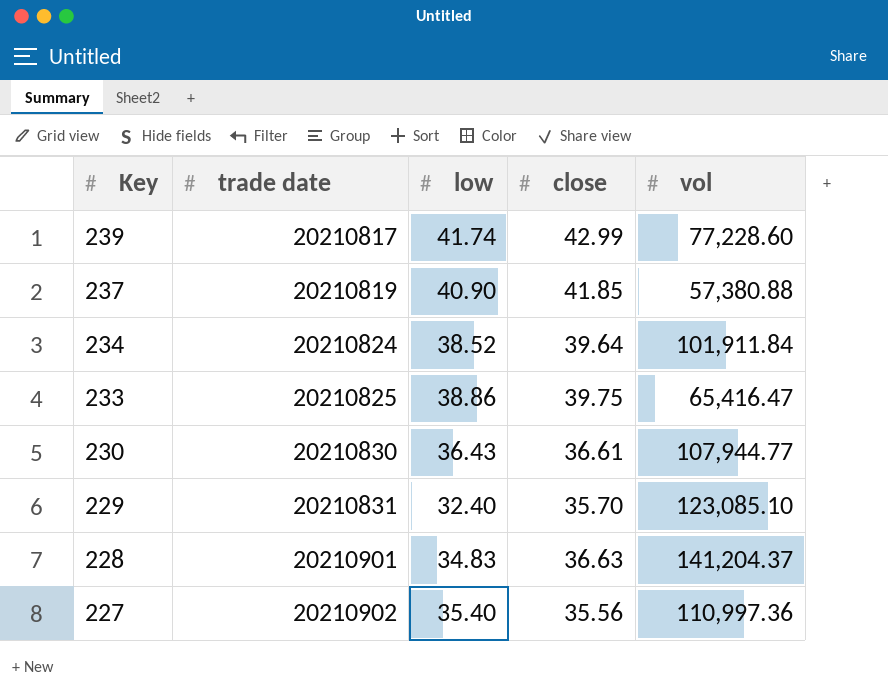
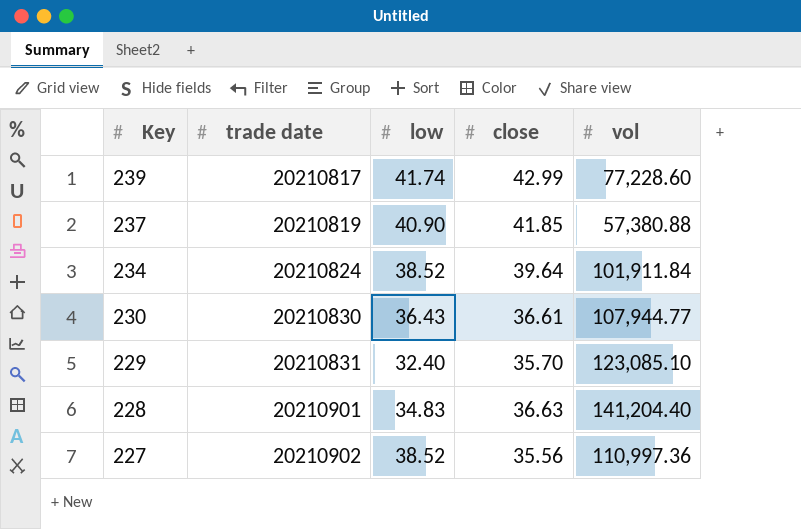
row 233: 20210825 | 38.86 | 39.75 | 65,416.47 -> none
228 | vol: 141,204.37 -> 141,204.40
227 | low: 35.40 -> 38.52

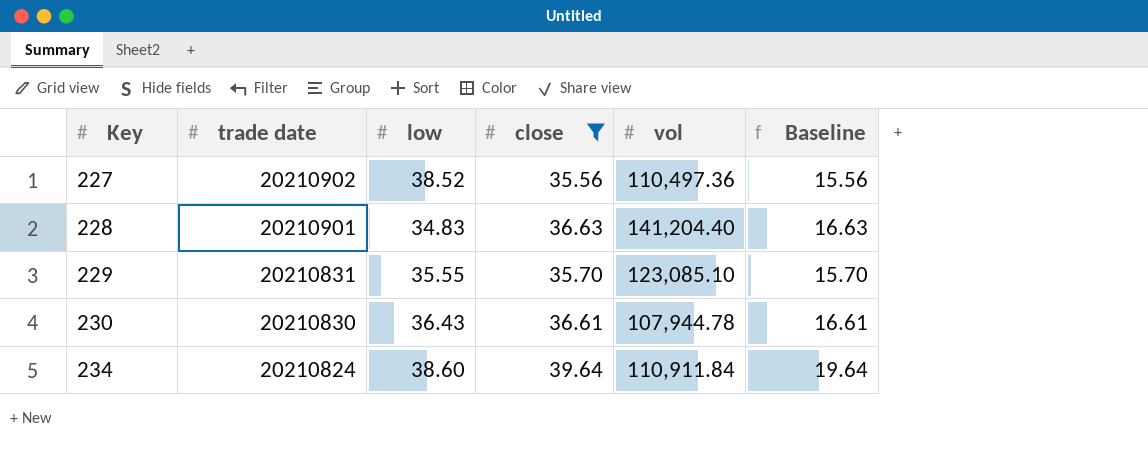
filter: none -> close <= 39.64
row order: Key descending -> Key ascending
column Baseline | formula: none -> [close] - 20
227 | vol: 110,997.36 -> 110,497.36
229 | low: 32.40 -> 35.55
230 | vol: 107,944.77 -> 107,944.78
234 | low: 38.52 -> 38.60
234 | vol: 101,911.84 -> 110,911.84

